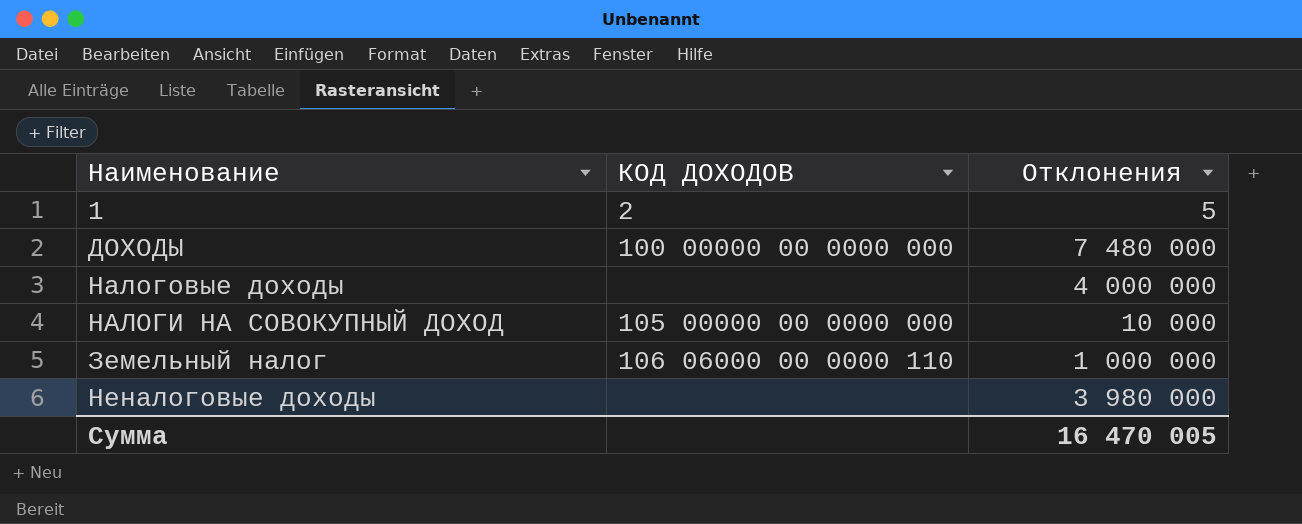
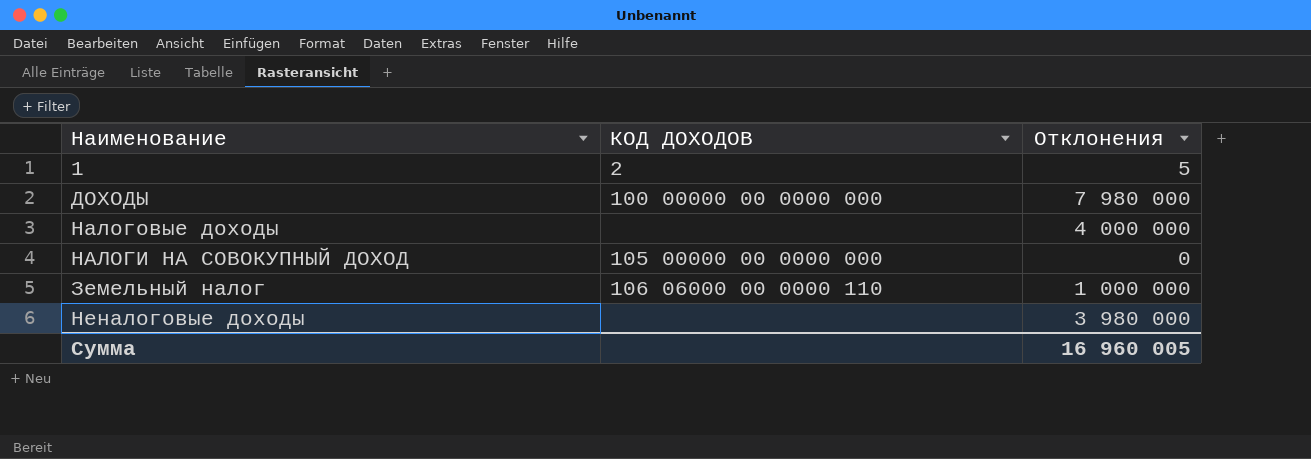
ДОХОДЫ | Отклонения: 7 480 000 -> 7 980 000
НАЛОГИ НА СОВОКУПНЫЙ ДОХОД | Отклонения: 10 000 -> 0
Сумма | Отклонения: 16 470 005 -> 16 960 005

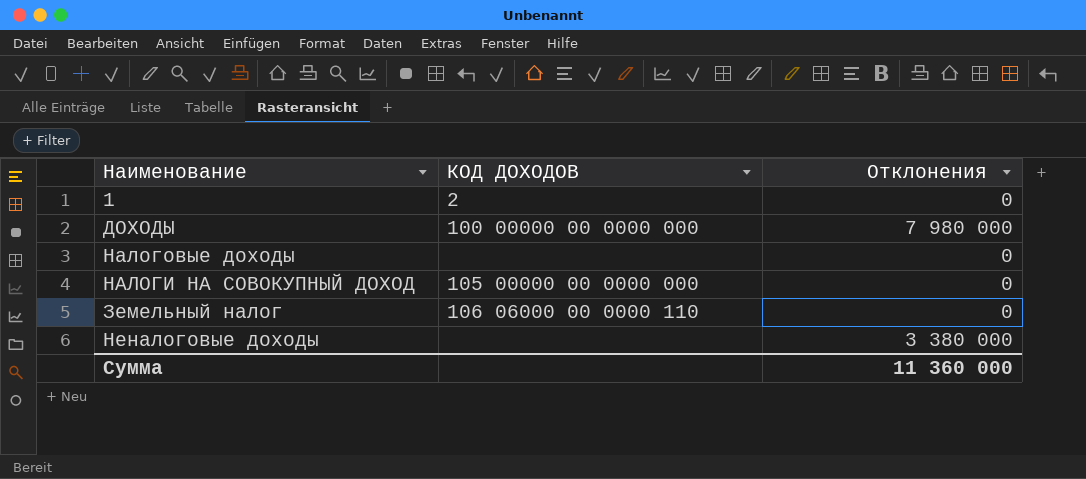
1 | Отклонения: 5 -> 0
Налоговые доходы | Отклонения: 4 000 000 -> 0
Земельный налог | Отклонения: 1 000 000 -> 0
Неналоговые доходы | Отклонения: 3 980 000 -> 3 380 000
Сумма | Отклонения: 16 960 005 -> 11 360 000

